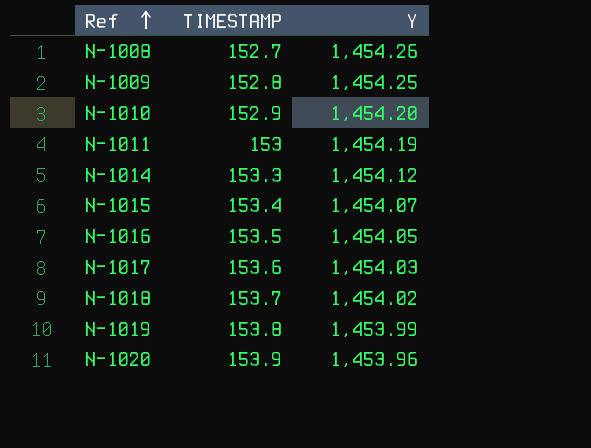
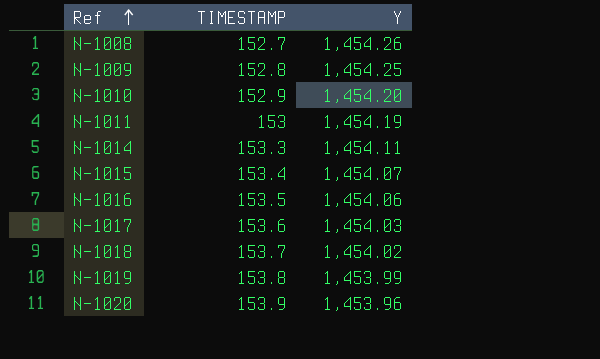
N-1014 | Y: 1,454.12 -> 1,454.11
N-1016 | Y: 1,454.05 -> 1,454.06

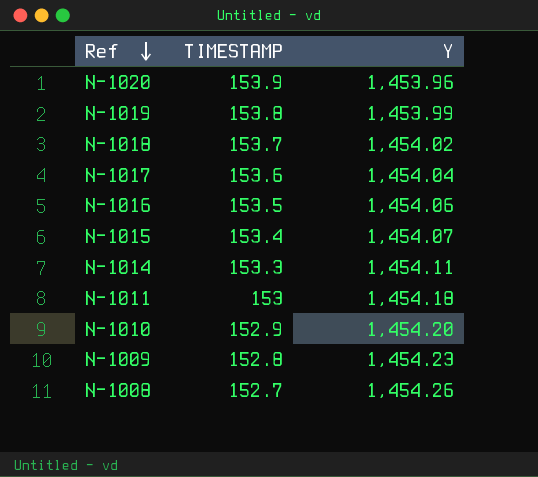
row order: Ref ascending -> Ref descending
N-1017 | Y: 1,454.03 -> 1,454.04
N-1011 | Y: 1,454.19 -> 1,454.18
N-1009 | Y: 1,454.25 -> 1,454.23

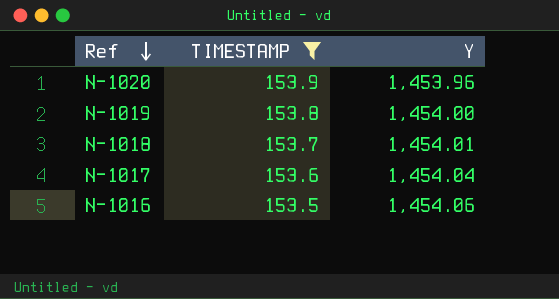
filter: none -> TIMESTAMP >= 153.5
N-1019 | Y: 1,453.99 -> 1,454.00
N-1018 | Y: 1,454.02 -> 1,454.01

